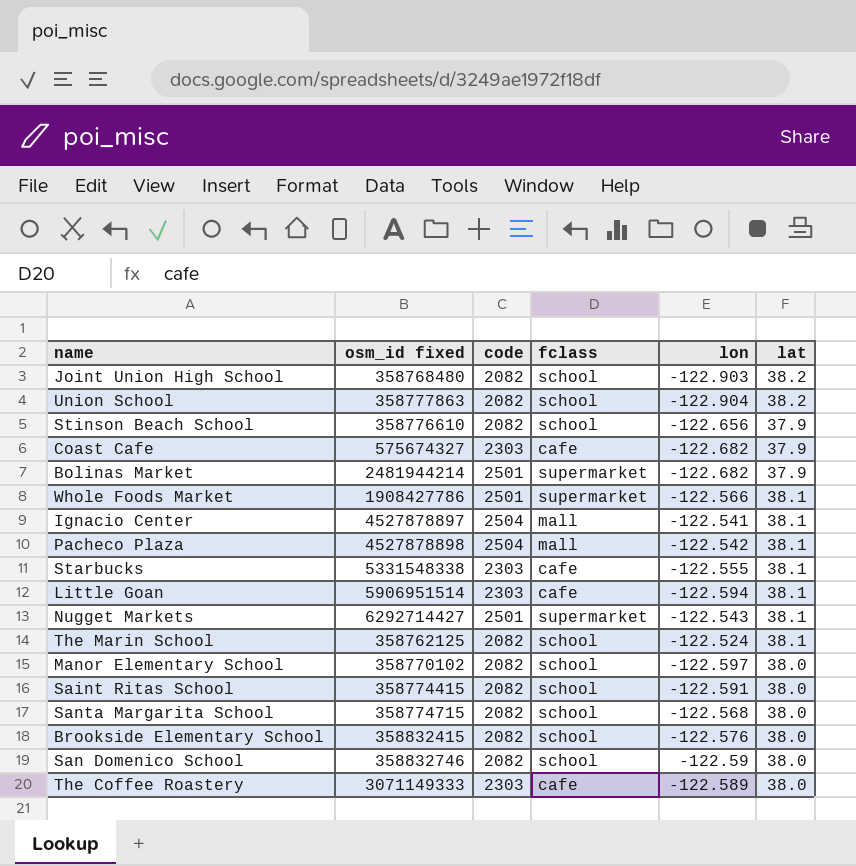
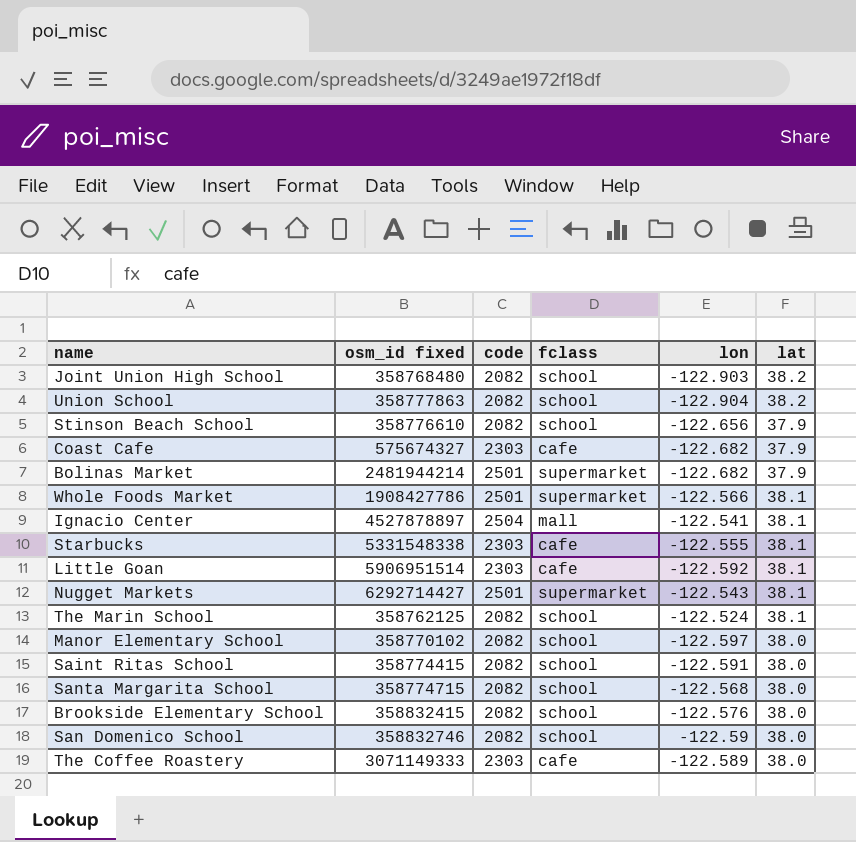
row Pacheco Plaza: 4527878898 | 2504 | mall | -122.542 | 38.1 -> none
Little Goan | lon: -122.594 -> -122.592

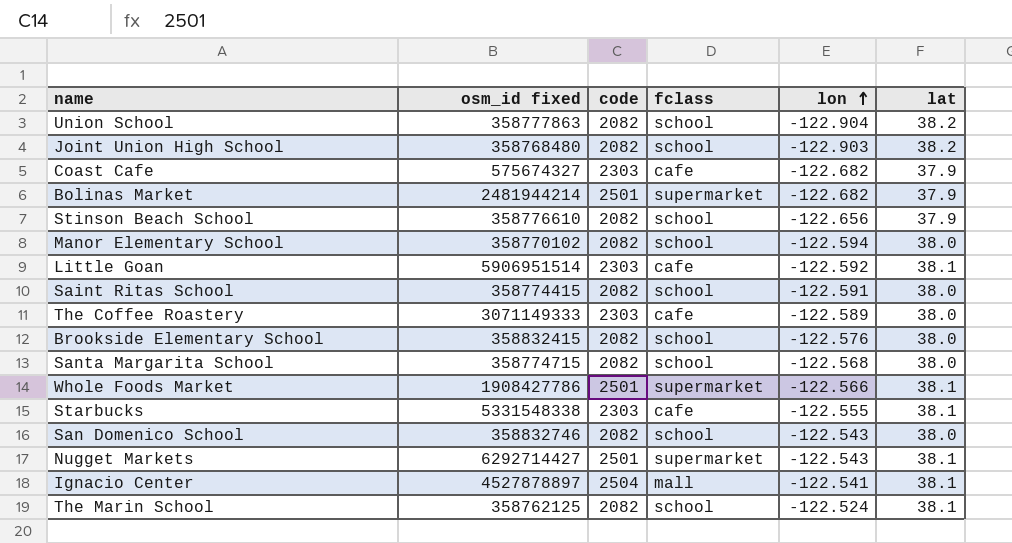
row order: none -> lon ascending
Manor Elementary School | lon: -122.597 -> -122.594
San Domenico School | lon: -122.59 -> -122.543

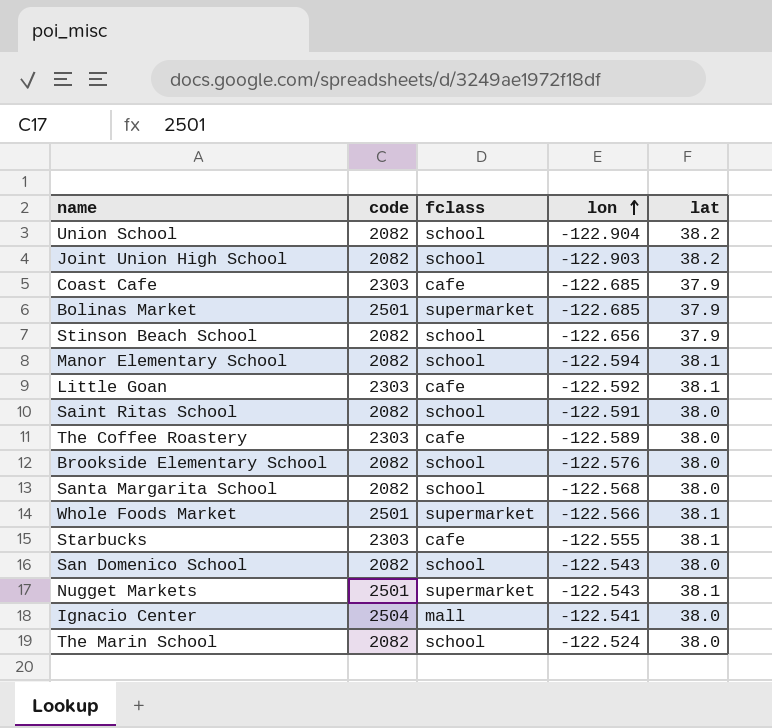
column osm_id fixed | position: 2 -> none
Coast Cafe | lon: -122.682 -> -122.685
Bolinas Market | lon: -122.682 -> -122.685
Manor Elementary School | lat: 38.0 -> 38.1
Ignacio Center | lat: 38.1 -> 38.0
The Marin School | lat: 38.1 -> 38.0

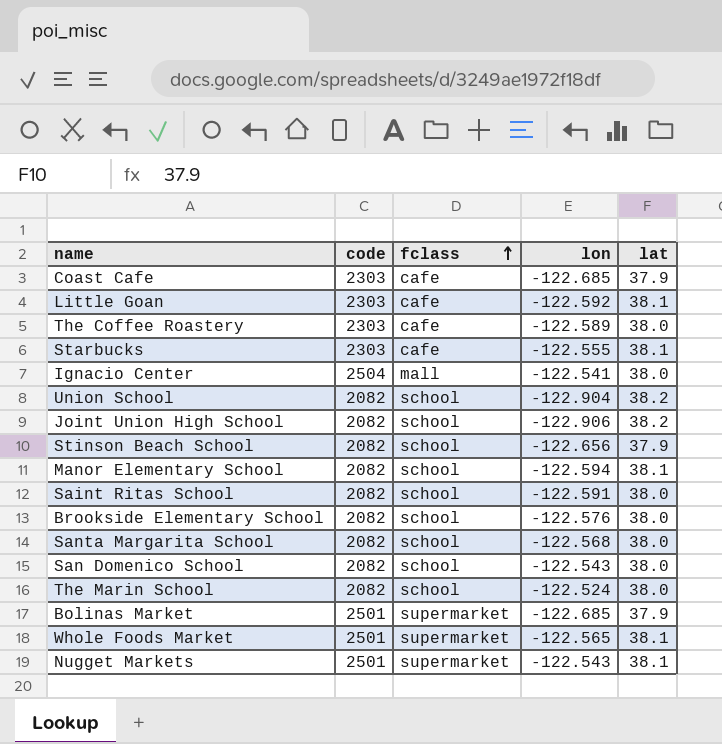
row order: lon ascending -> fclass ascending
Joint Union High School | lon: -122.903 -> -122.906
Whole Foods Market | lon: -122.566 -> -122.565

